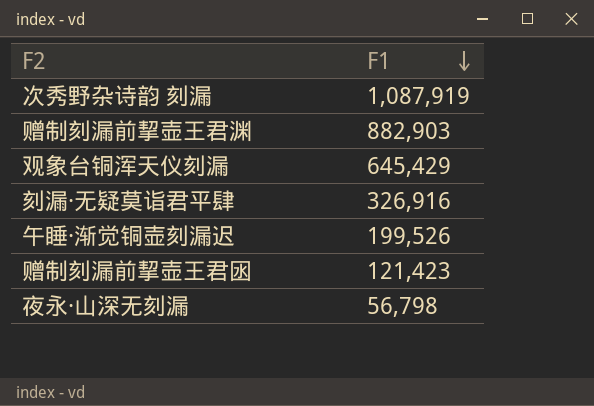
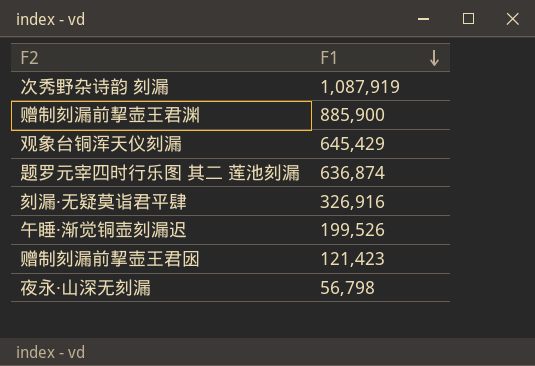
赠制刻漏前挈壶王君渊 | F1: 882,903 -> 885,900
row 题罗元宰四时行乐图 其二 莲池刻漏: none -> 636,874

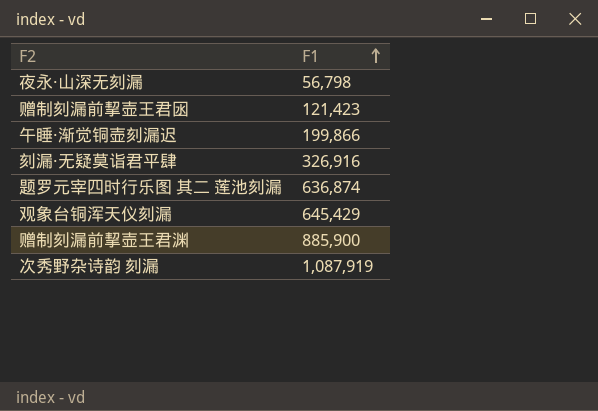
row order: F1 descending -> F1 ascending
午睡·渐觉铜壶刻漏迟 | F1: 199,526 -> 199,866

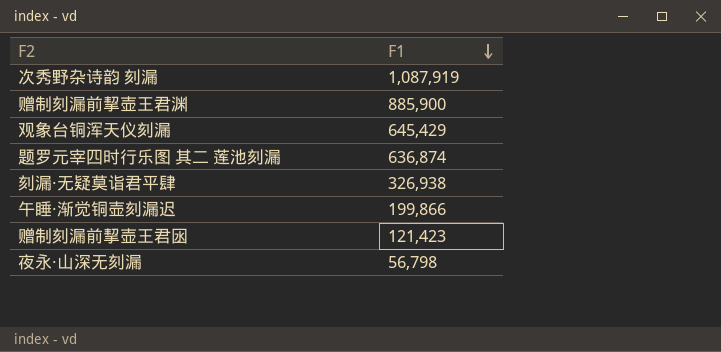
row order: F1 ascending -> F1 descending
刻漏·无疑莫诣君平肆 | F1: 326,916 -> 326,938

